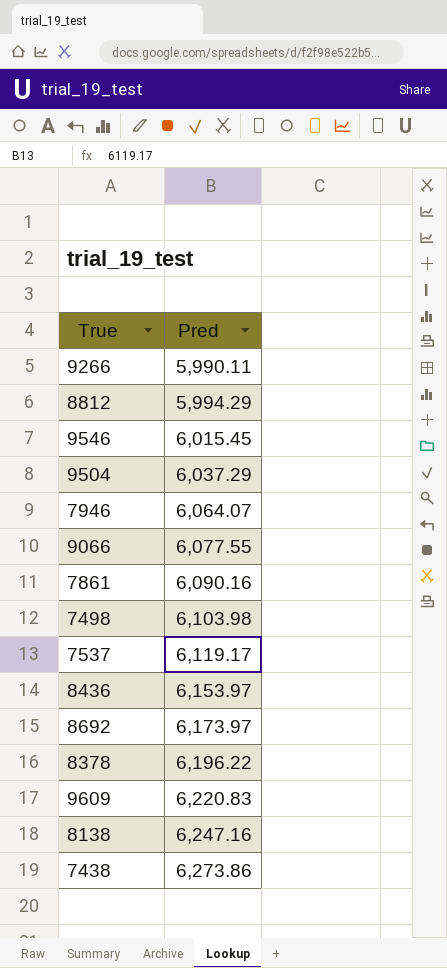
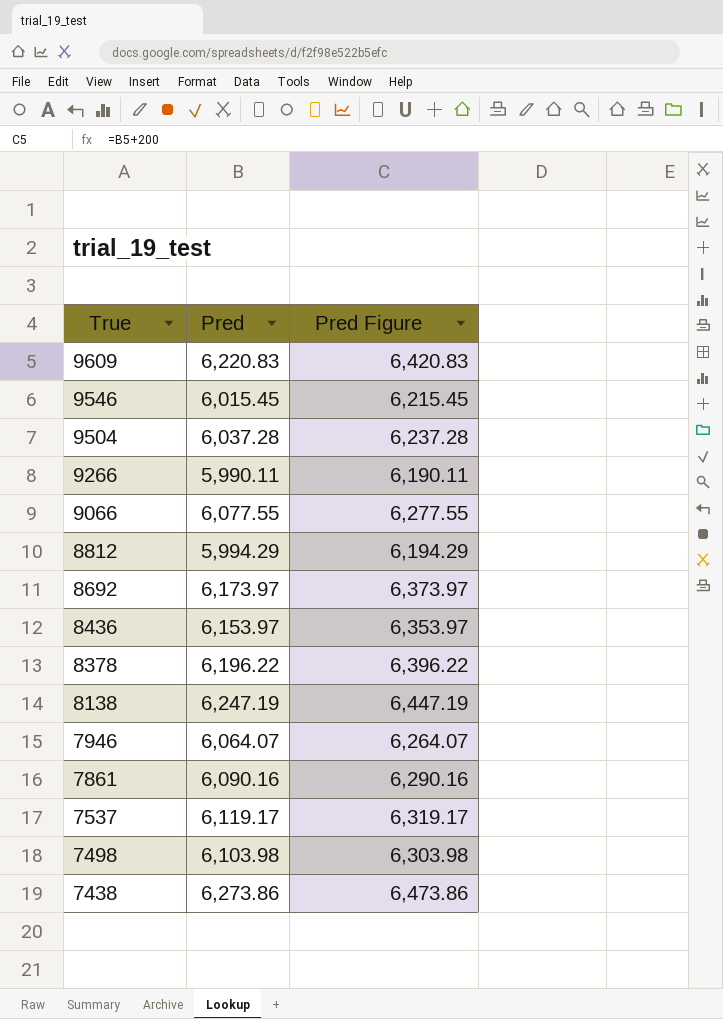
row order: Pred ascending -> True descending
column Pred Figure | formula: none -> [Pred] + 200
9504 | Pred: 6,037.29 -> 6,037.28
8138 | Pred: 6,247.16 -> 6,247.19

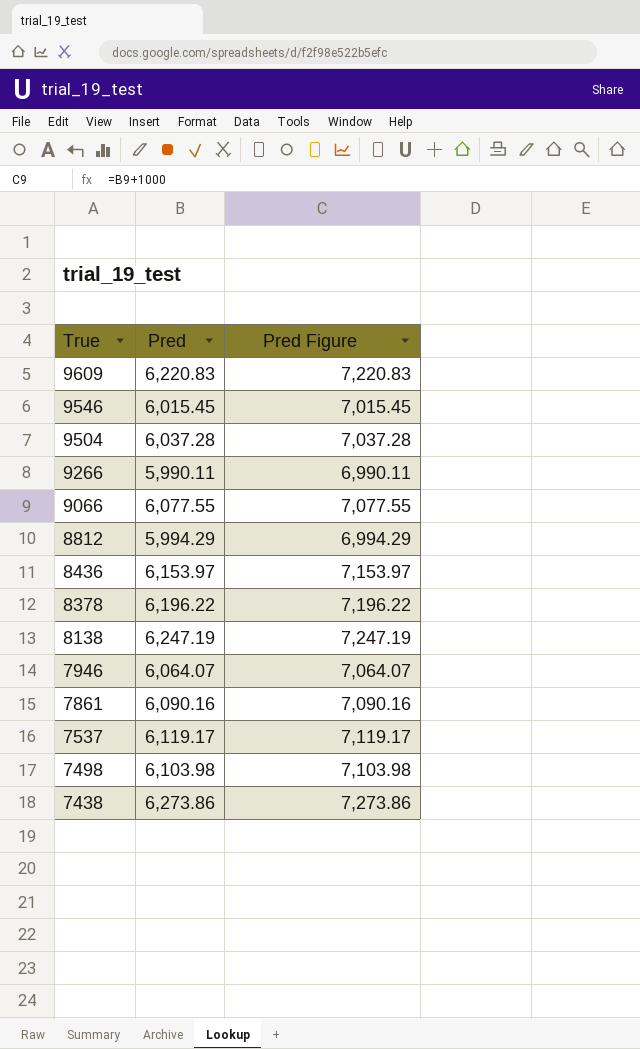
column Pred Figure | formula: [Pred] + 200 -> [Pred] + 1000
row 8692: 6,173.97 | 6,373.97 -> none

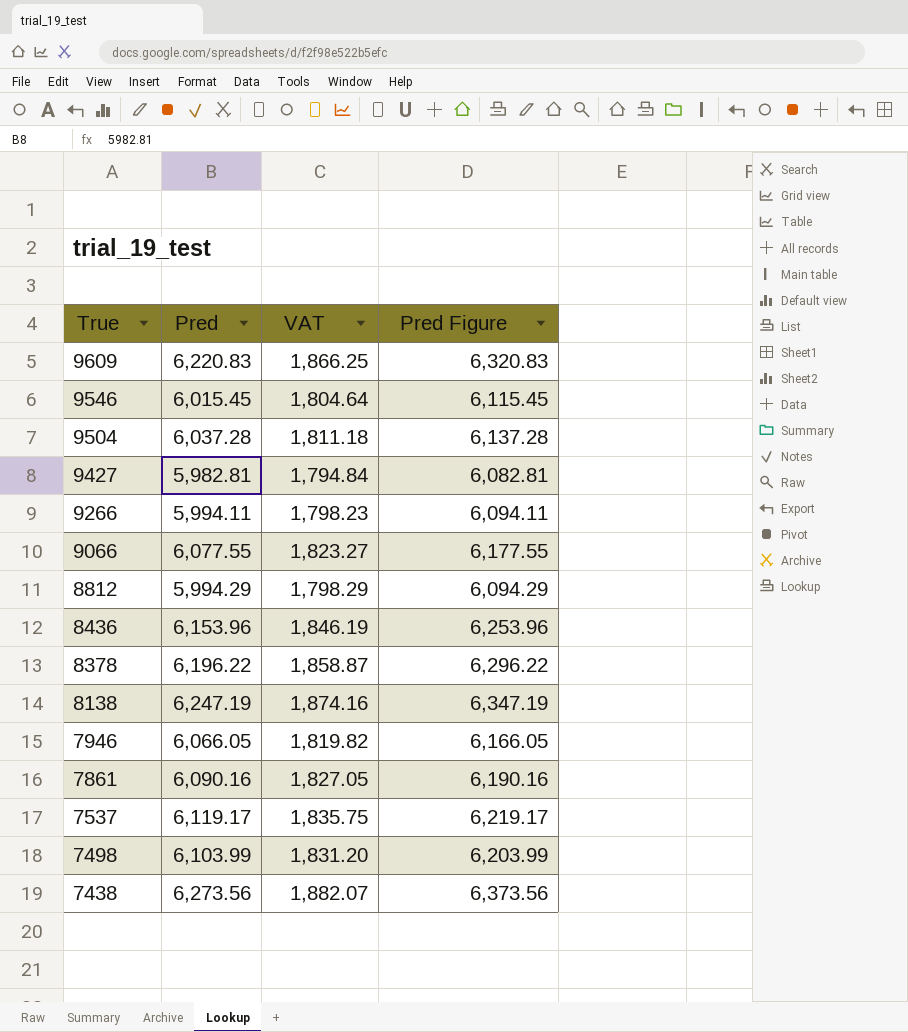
column VAT | formula: none -> [Pred] * 0.3
column Pred Figure | formula: [Pred] + 1000 -> [Pred] + 100
row 9427: none -> 5,982.81 | 1,794.84 | 6,082.81
9266 | Pred: 5,990.11 -> 5,994.11
8436 | Pred: 6,153.97 -> 6,153.96
7946 | Pred: 6,064.07 -> 6,066.05
7498 | Pred: 6,103.98 -> 6,103.99
7438 | Pred: 6,273.86 -> 6,273.56

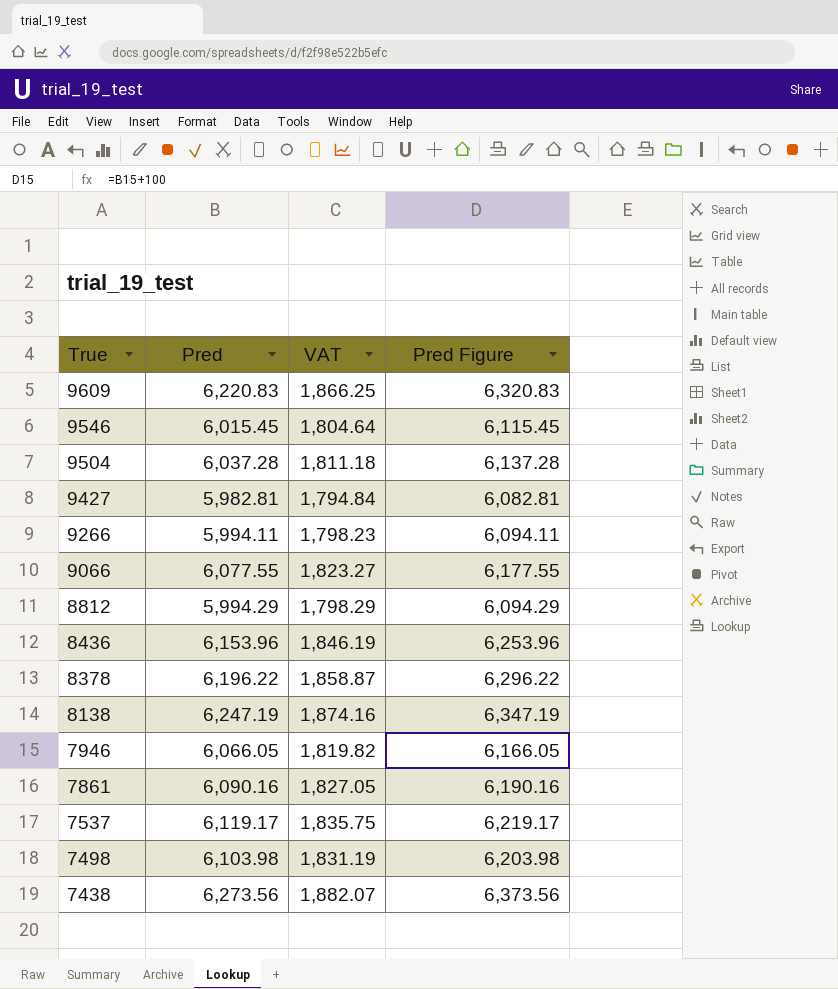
7498 | Pred: 6,103.99 -> 6,103.98
7498 | VAT: 1,831.20 -> 1,831.19
7498 | Pred Figure: 6,203.99 -> 6,203.98

